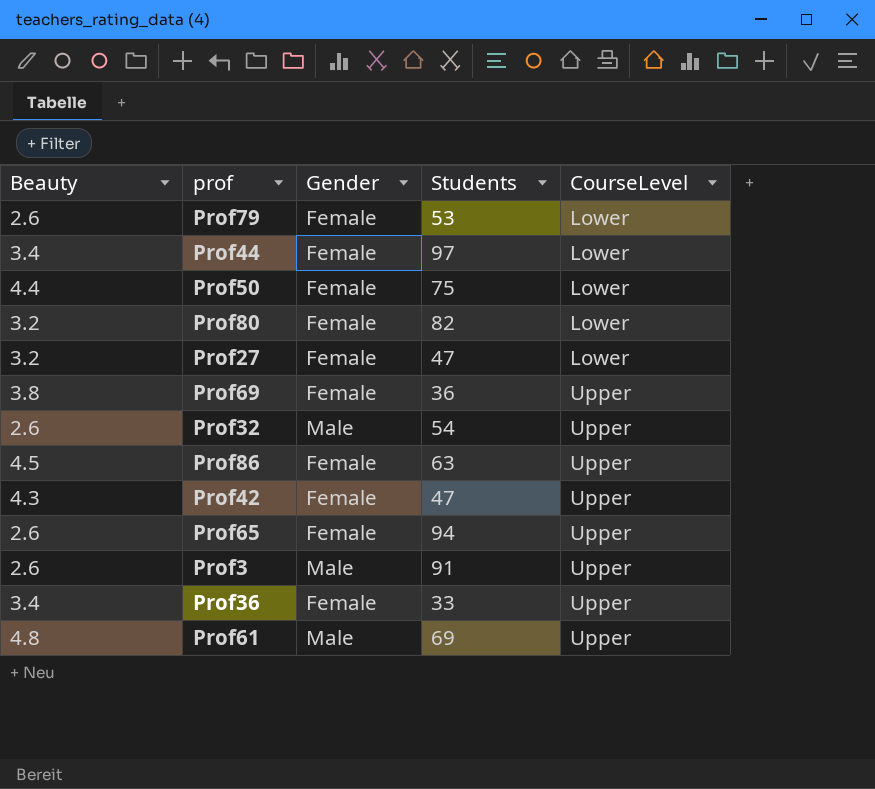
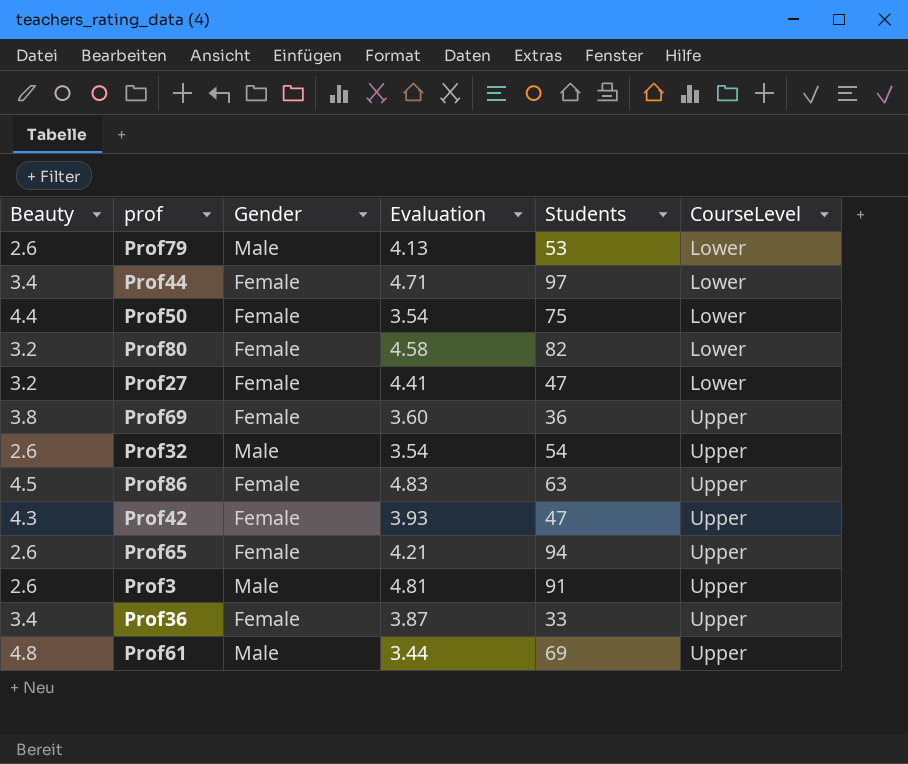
column Evaluation | position: none -> 4
Prof79 | Gender: Female -> Male

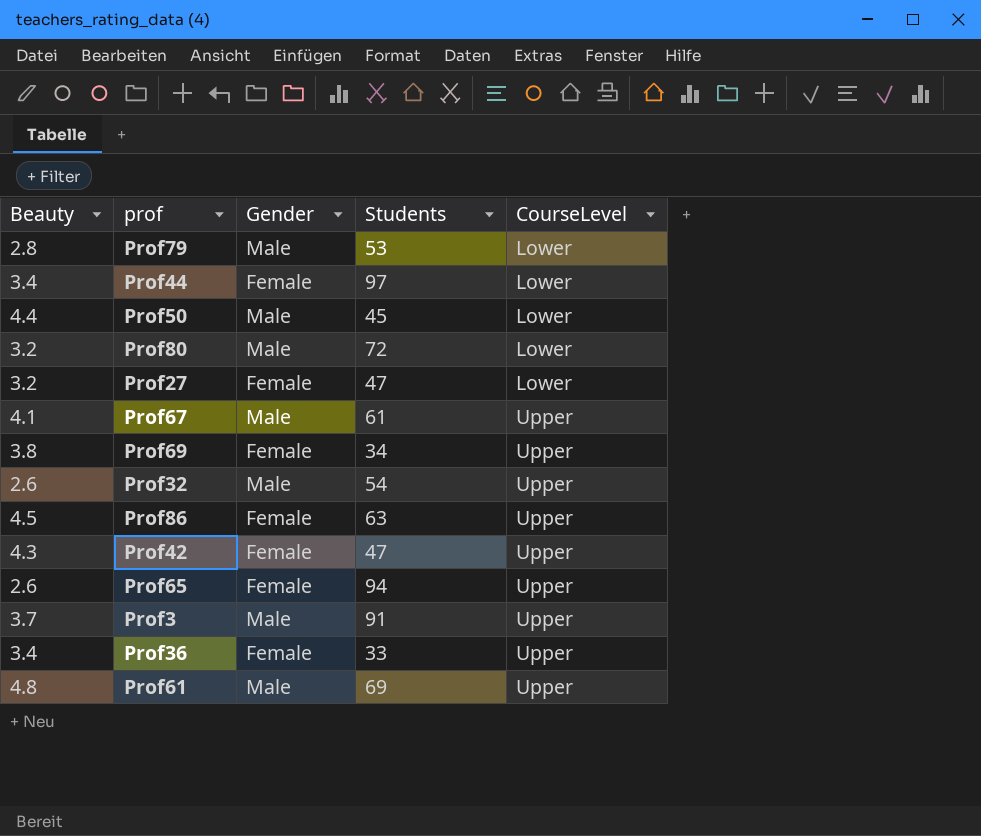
column Evaluation | position: 4 -> none
Prof79 | Beauty: 2.6 -> 2.8
Prof50 | Gender: Female -> Male
Prof50 | Students: 75 -> 45
Prof80 | Gender: Female -> Male
Prof80 | Students: 82 -> 72
row Prof67: none -> 4.1 | Male | 61 | Upper
Prof69 | Students: 36 -> 34
Prof3 | Beauty: 2.6 -> 3.7

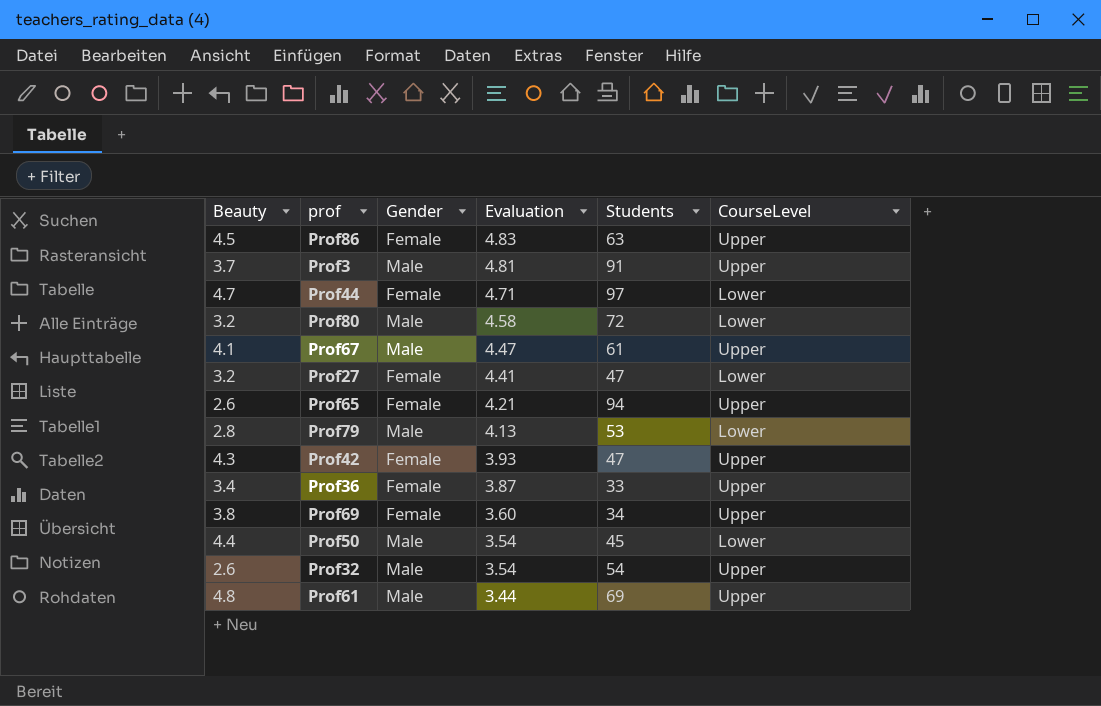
row order: CourseLevel ascending -> Evaluation descending
column Evaluation | position: none -> 4
Prof44 | Beauty: 3.4 -> 4.7

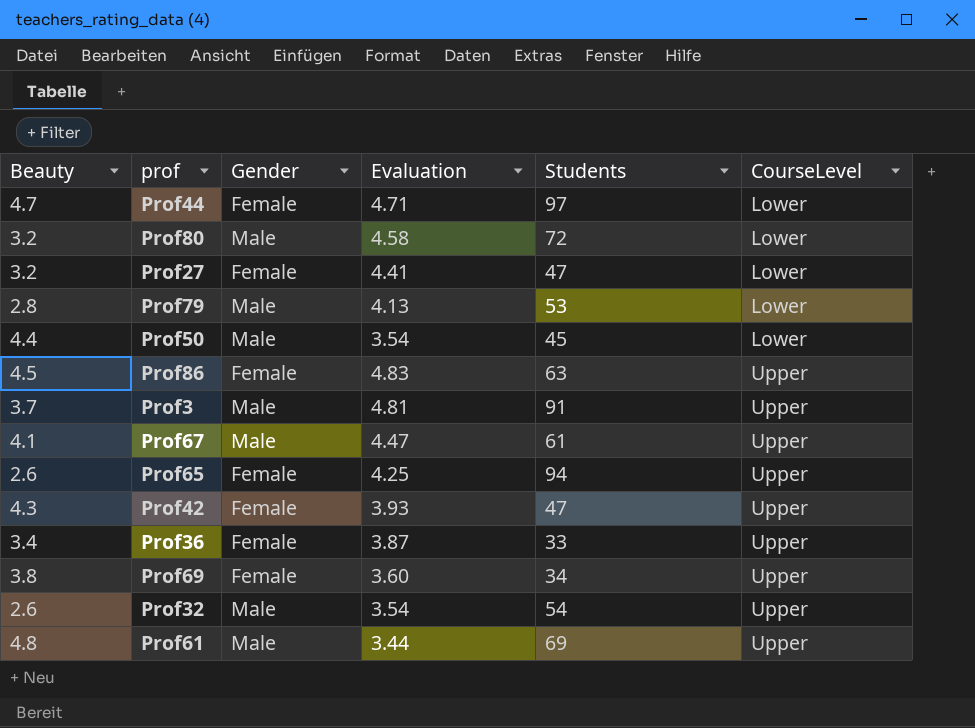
row order: Evaluation descending -> CourseLevel ascending
Prof65 | Evaluation: 4.21 -> 4.25

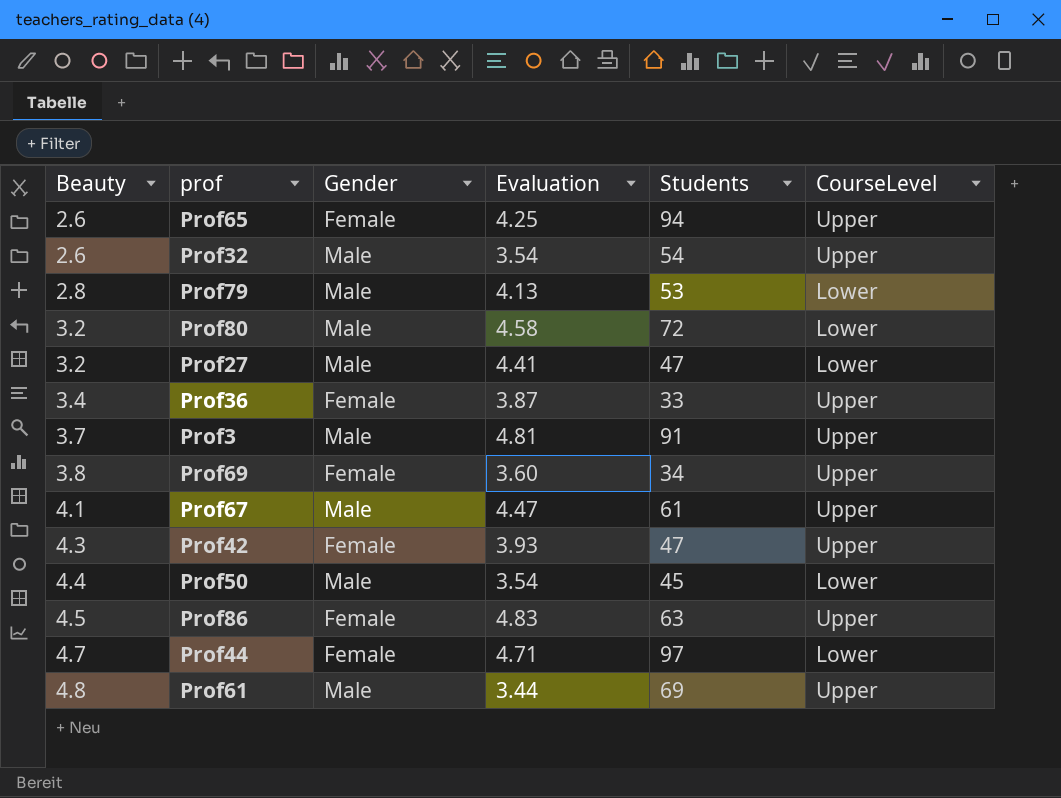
row order: CourseLevel ascending -> Beauty ascending
Prof27 | Gender: Female -> Male

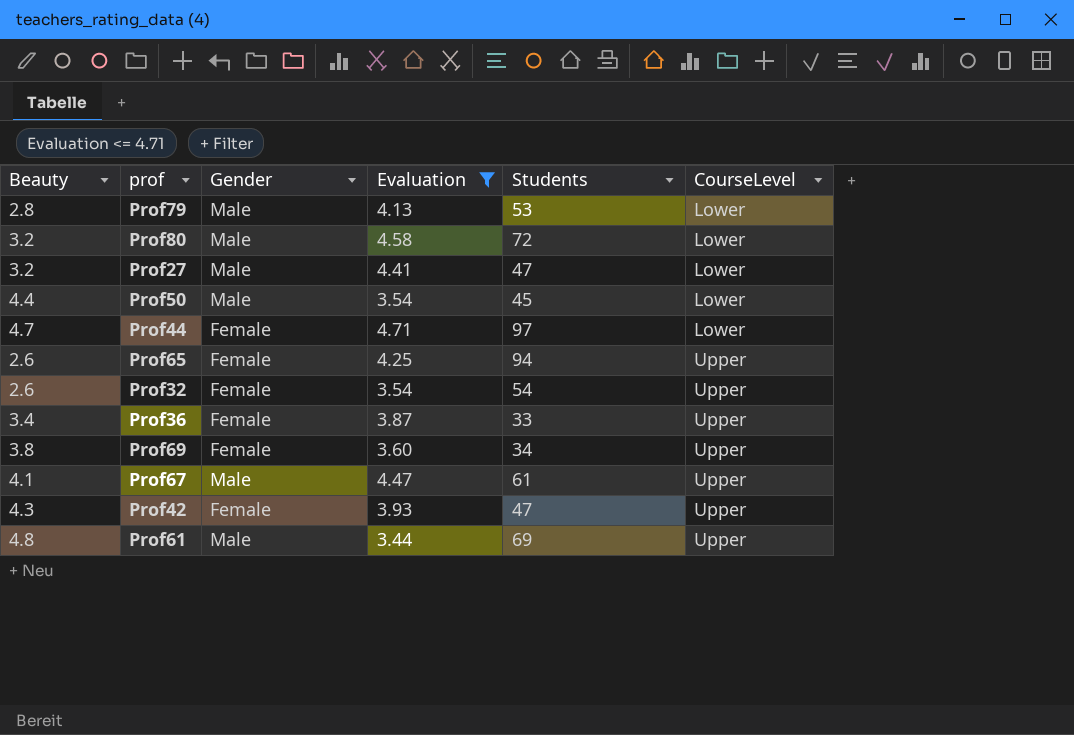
filter: none -> Evaluation <= 4.71
row order: Beauty ascending -> CourseLevel ascending
Prof32 | Gender: Male -> Female

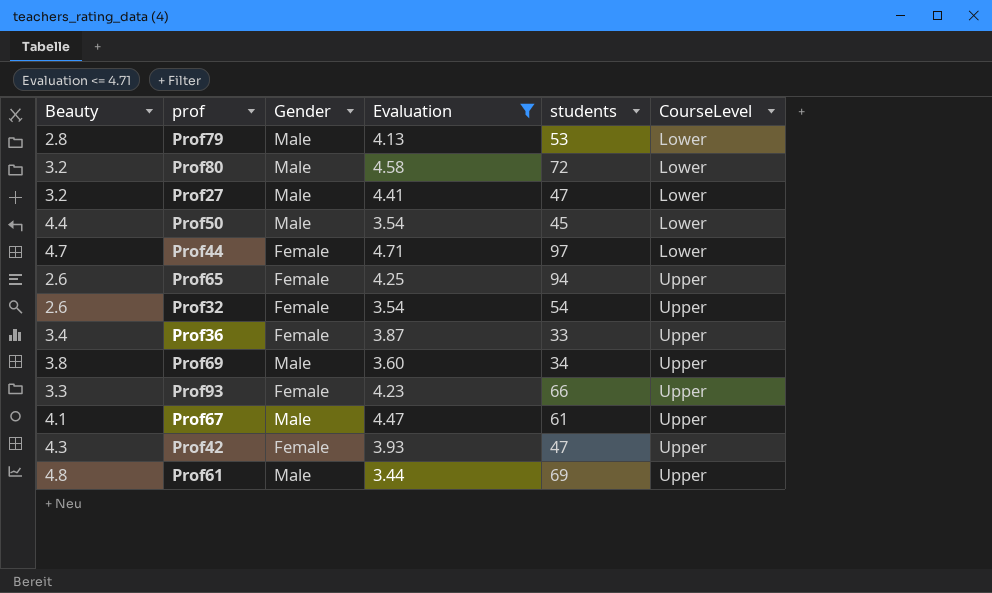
column name: Students -> students
Prof69 | Gender: Female -> Male
row Prof93: none -> 3.3 | Female | 4.23 | 66 | Upper

